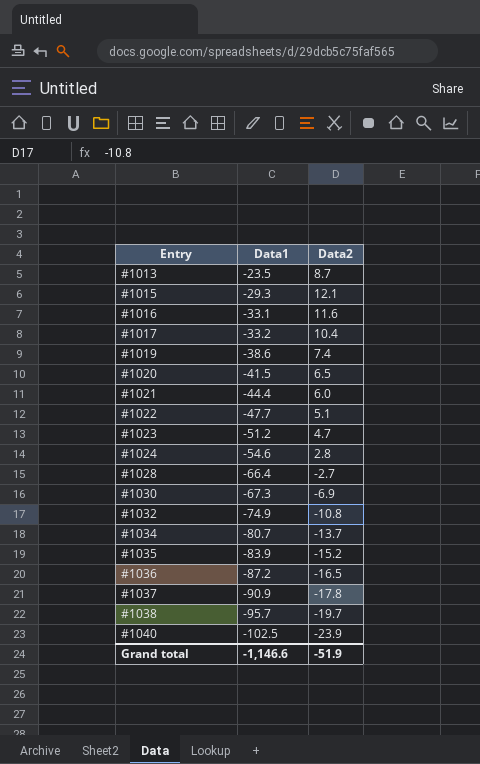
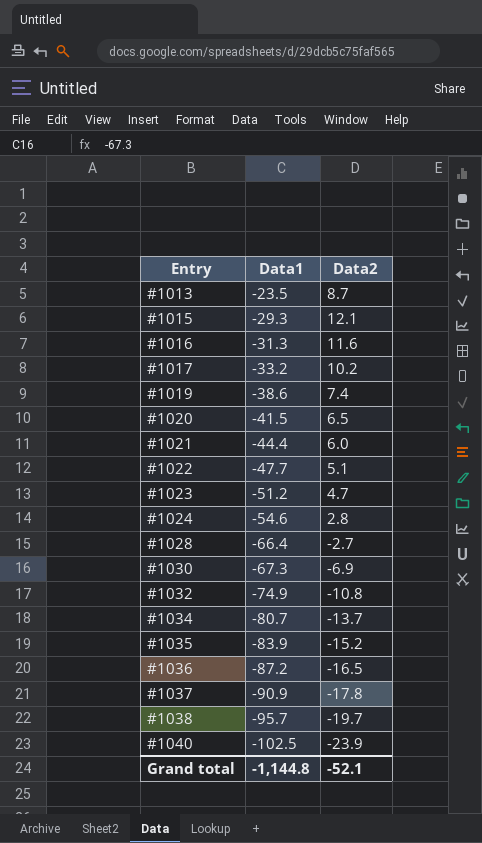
#1016 | Data1: -33.1 -> -31.3
#1017 | Data2: 10.4 -> 10.2
Grand total | Data1: -1,146.6 -> -1,144.8
Grand total | Data2: -51.9 -> -52.1

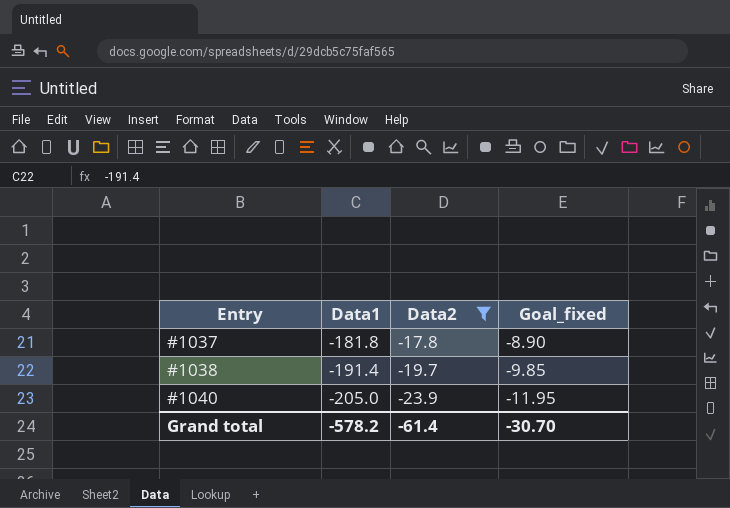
filter: none -> Data2 <= -17.8
column Goal_fixed | formula: none -> [Data2] * 0.5
#1037 | Data1: -90.9 -> -181.8
#1038 | Data1: -95.7 -> -191.4
#1040 | Data1: -102.5 -> -205.0
Grand total | Data1: -1,144.8 -> -578.2
Grand total | Data2: -52.1 -> -61.4

